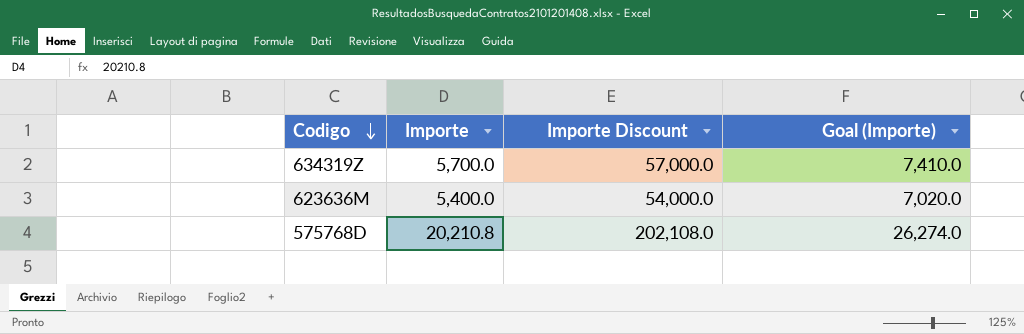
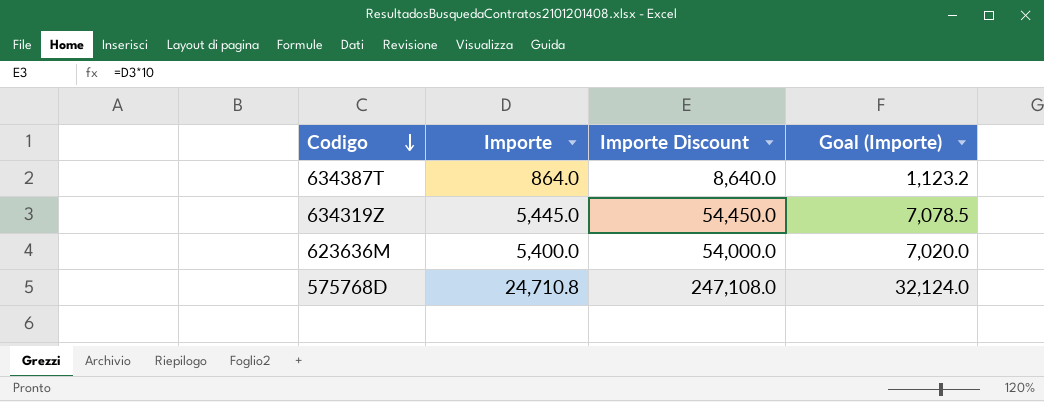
row 634387T: none -> 864.0 | 8,640.0 | 1,123.2
634319Z | Importe: 5,700.0 -> 5,445.0
634319Z | Importe Discount: 57,000.0 -> 54,450.0
634319Z | Goal (Importe): 7,410.0 -> 7,078.5
575768D | Importe: 20,210.8 -> 24,710.8
575768D | Importe Discount: 202,108.0 -> 247,108.0
575768D | Goal (Importe): 26,274.0 -> 32,124.0

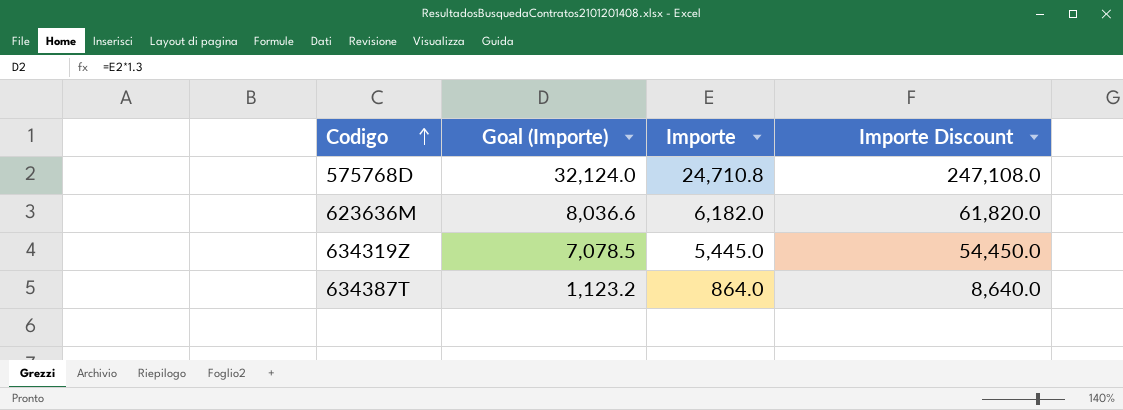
row order: Codigo descending -> Codigo ascending
column Goal (Importe) | position: 4 -> 2
623636M | Goal (Importe): 7,020.0 -> 8,036.6
623636M | Importe: 5,400.0 -> 6,182.0
623636M | Importe Discount: 54,000.0 -> 61,820.0

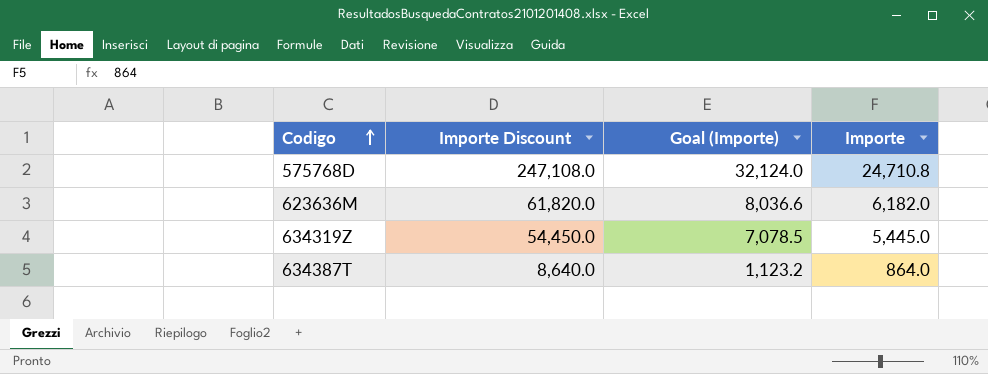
column Importe Discount | position: 4 -> 2

